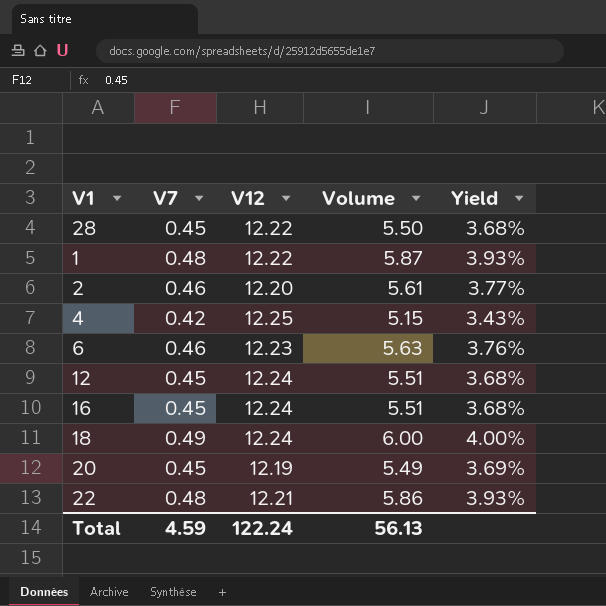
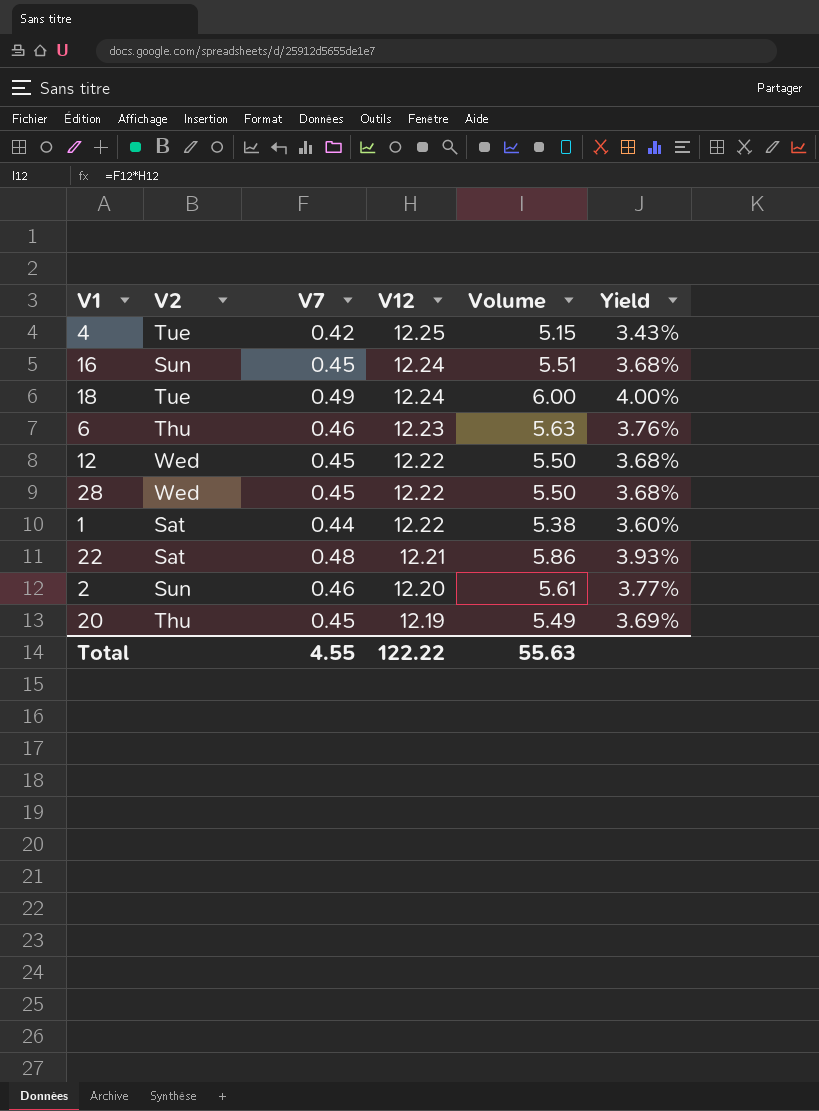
row order: none -> V12 descending
column V2 | position: none -> 2
12 | V12: 12.24 -> 12.22
12 | Volume: 5.51 -> 5.50
1 | V7: 0.48 -> 0.44
1 | Volume: 5.87 -> 5.38
1 | Yield: 3.93% -> 3.60%
Total | V7: 4.59 -> 4.55
Total | V12: 122.24 -> 122.22
Total | Volume: 56.13 -> 55.63

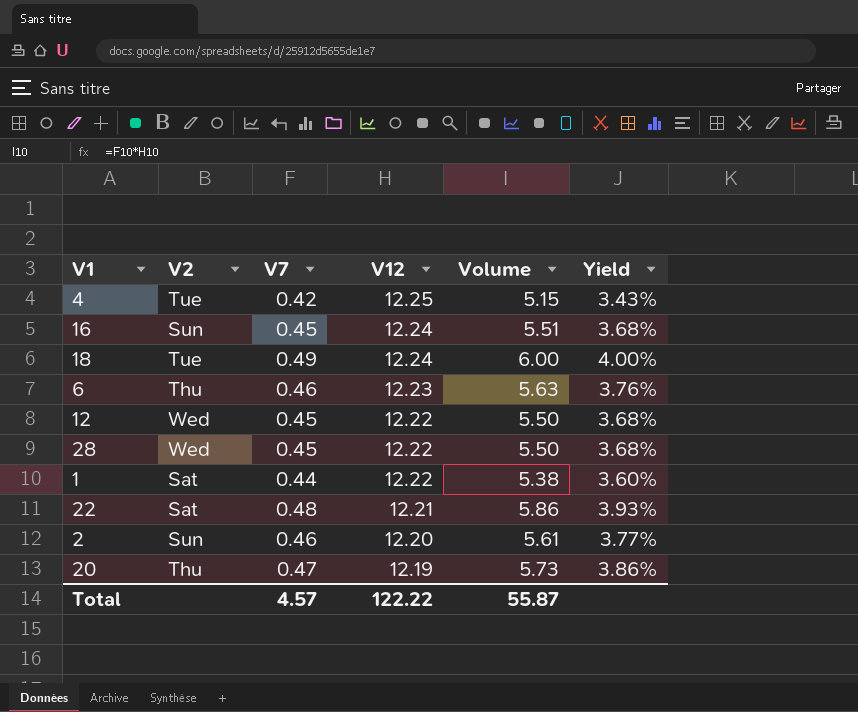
20 | V7: 0.45 -> 0.47
20 | Volume: 5.49 -> 5.73
20 | Yield: 3.69% -> 3.86%
Total | V7: 4.55 -> 4.57
Total | Volume: 55.63 -> 55.87

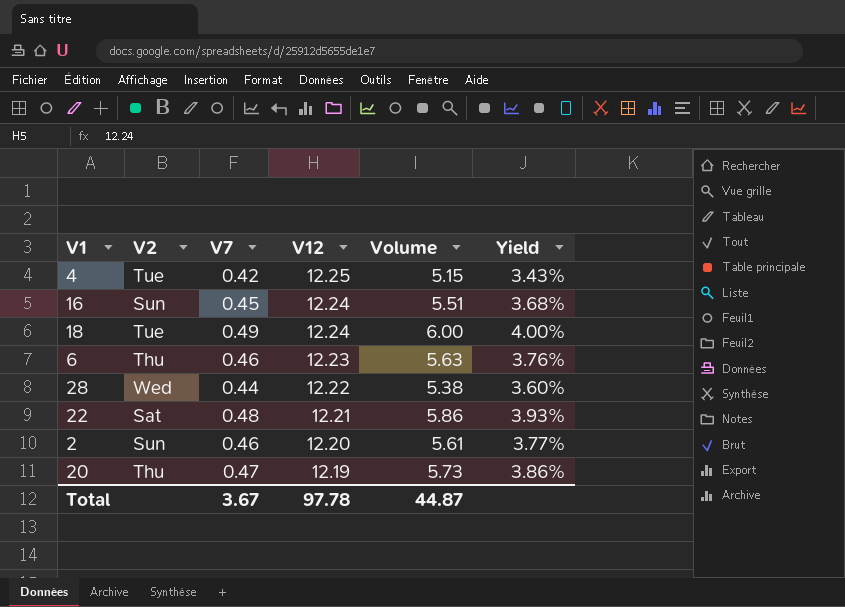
row 12: Wed | 0.45 | 12.22 | 5.50 | 3.68% -> none
row 1: Sat | 0.44 | 12.22 | 5.38 | 3.60% -> none
28 | V7: 0.45 -> 0.44
28 | Volume: 5.50 -> 5.38
28 | Yield: 3.68% -> 3.60%
Total | V7: 4.57 -> 3.67
Total | V12: 122.22 -> 97.78
Total | Volume: 55.87 -> 44.87

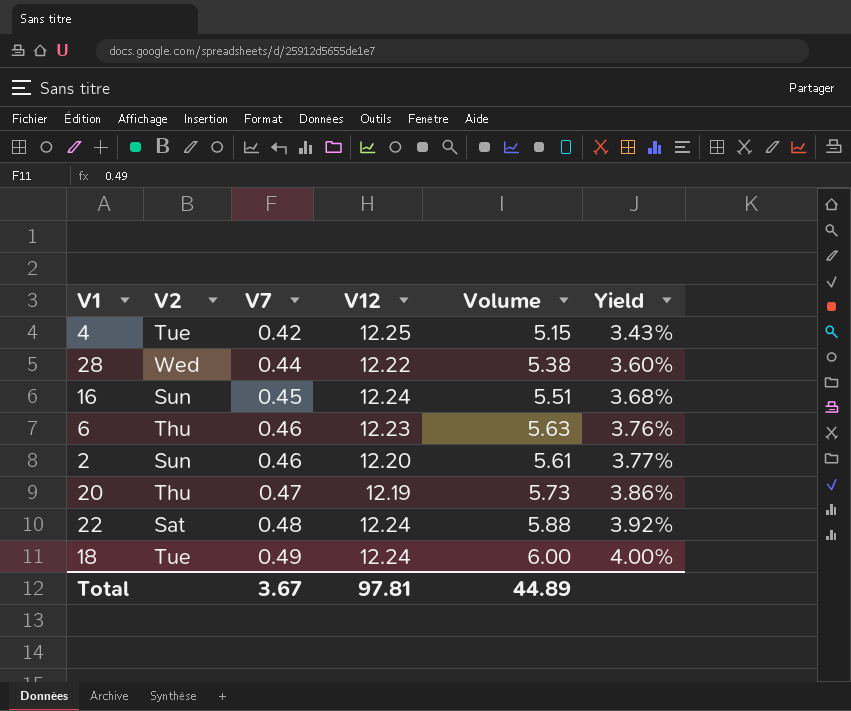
row order: V12 descending -> V7 ascending
22 | V12: 12.21 -> 12.24
22 | Volume: 5.86 -> 5.88
22 | Yield: 3.93% -> 3.92%
Total | V12: 97.78 -> 97.81
Total | Volume: 44.87 -> 44.89

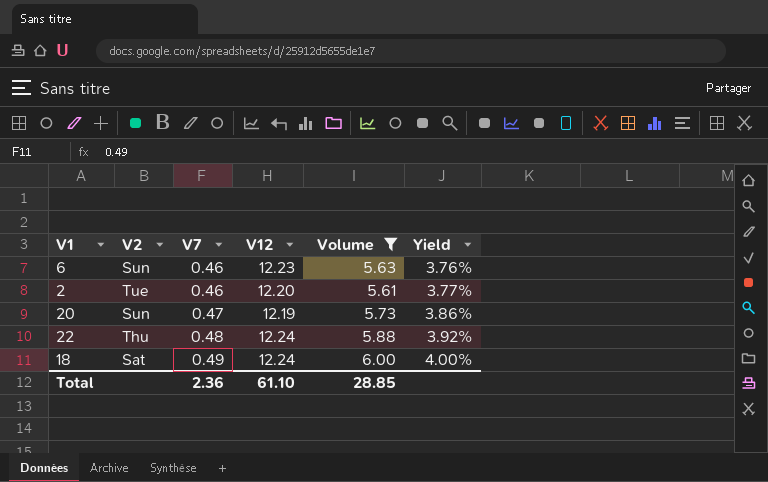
filter: none -> Volume >= 5.61
6 | V2: Thu -> Sun
2 | V2: Sun -> Tue
20 | V2: Thu -> Sun
22 | V2: Sat -> Thu
18 | V2: Tue -> Sat
Total | V7: 3.67 -> 2.36
Total | V12: 97.81 -> 61.10
Total | Volume: 44.89 -> 28.85

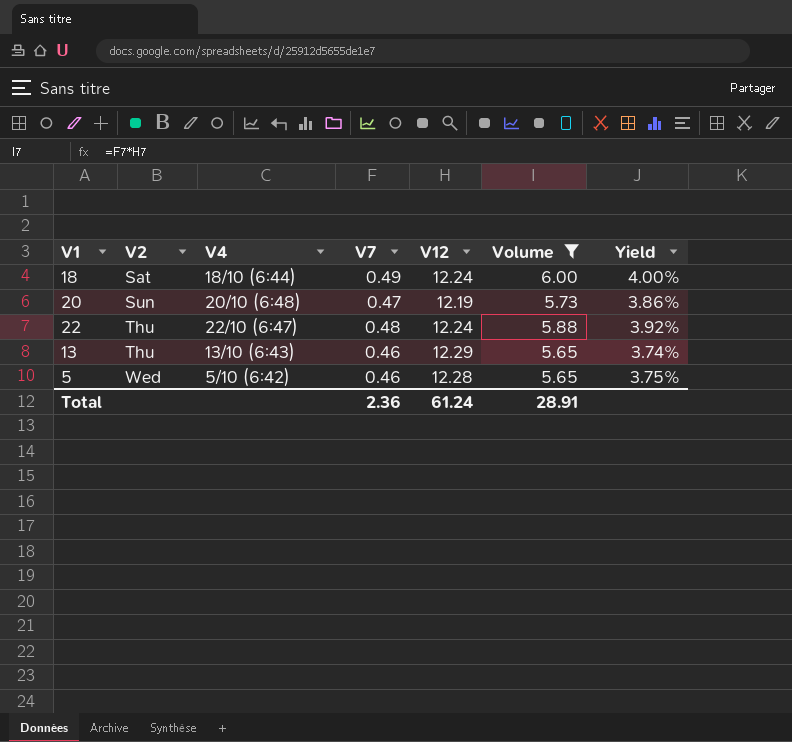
row order: V7 ascending -> V2 ascending
column V4 | position: none -> 3
row 6: Sun | 0.46 | 12.23 | 5.63 | 3.76% -> none
row 2: Tue | 0.46 | 12.20 | 5.61 | 3.77% -> none
row 13: none -> Thu | 13/10 (6:43) | 0.46 | 12.29 | 5.65 | 3.74%
row 5: none -> Wed | 5/10 (6:42) | 0.46 | 12.28 | 5.65 | 3.75%
Total | V12: 61.10 -> 61.24
Total | Volume: 28.85 -> 28.91

